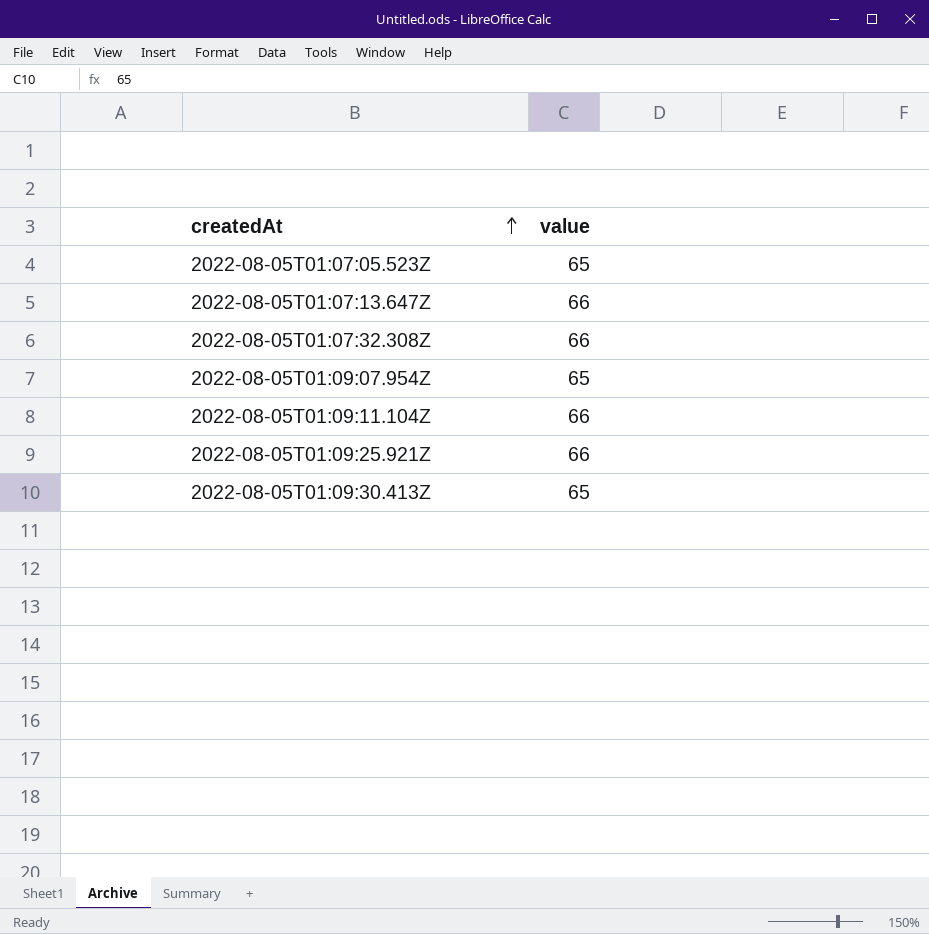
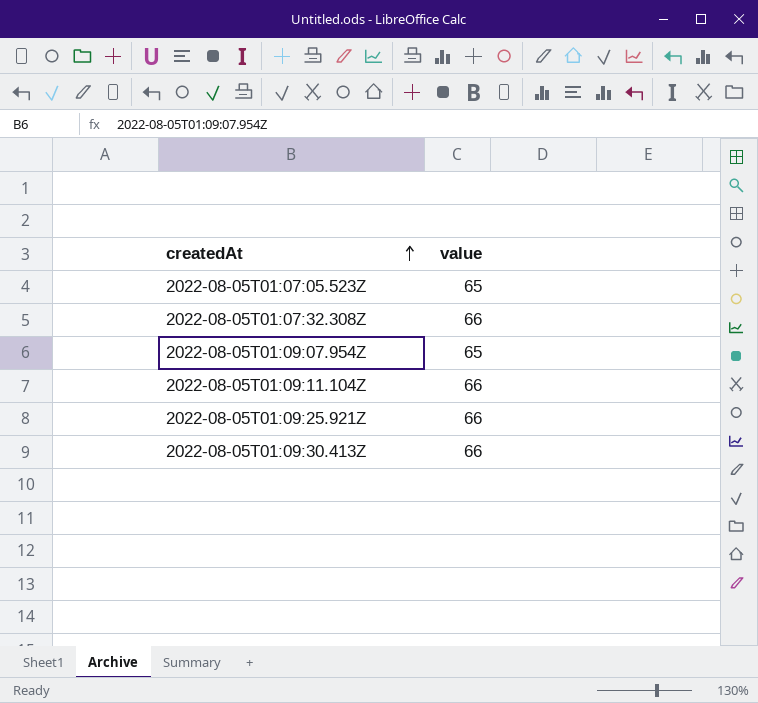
row 2022-08-05T01:07:13.647Z: 66 -> none
2022-08-05T01:09:30.413Z | value: 65 -> 66

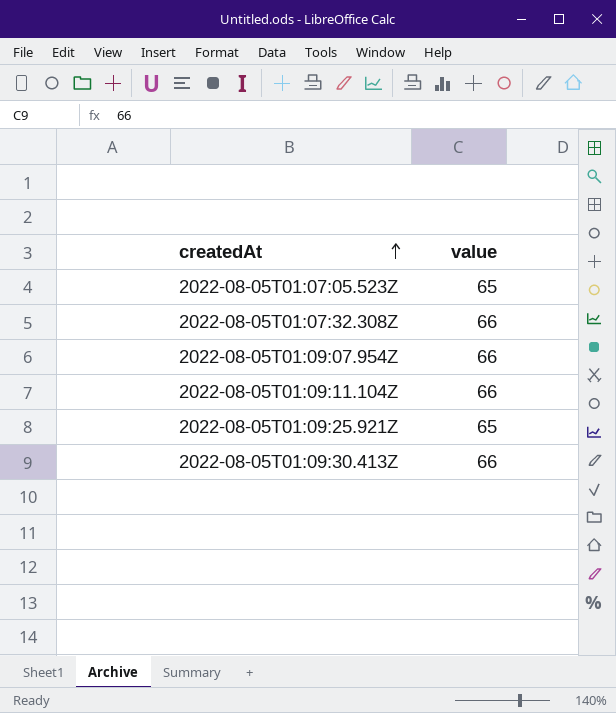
2022-08-05T01:09:07.954Z | value: 65 -> 66
2022-08-05T01:09:25.921Z | value: 66 -> 65

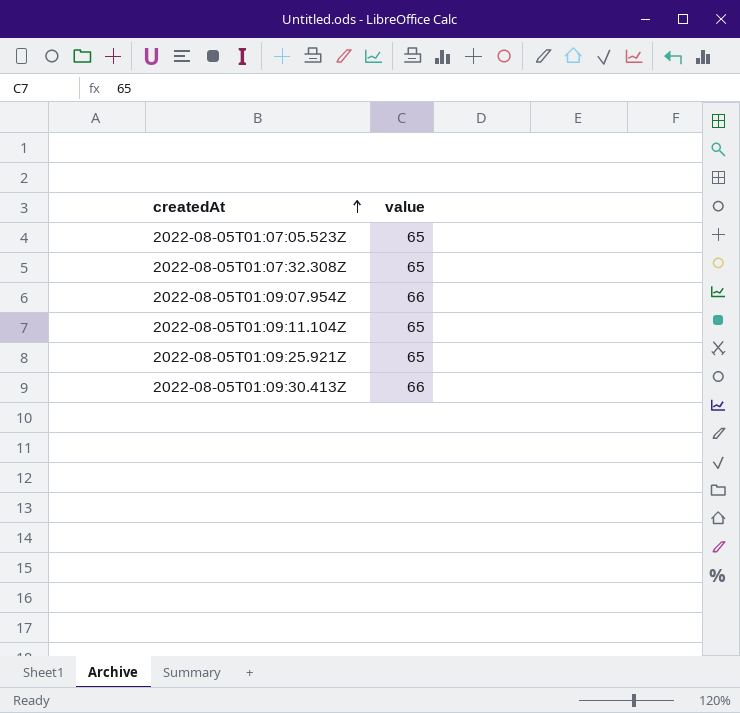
2022-08-05T01:07:32.308Z | value: 66 -> 65
2022-08-05T01:09:11.104Z | value: 66 -> 65

